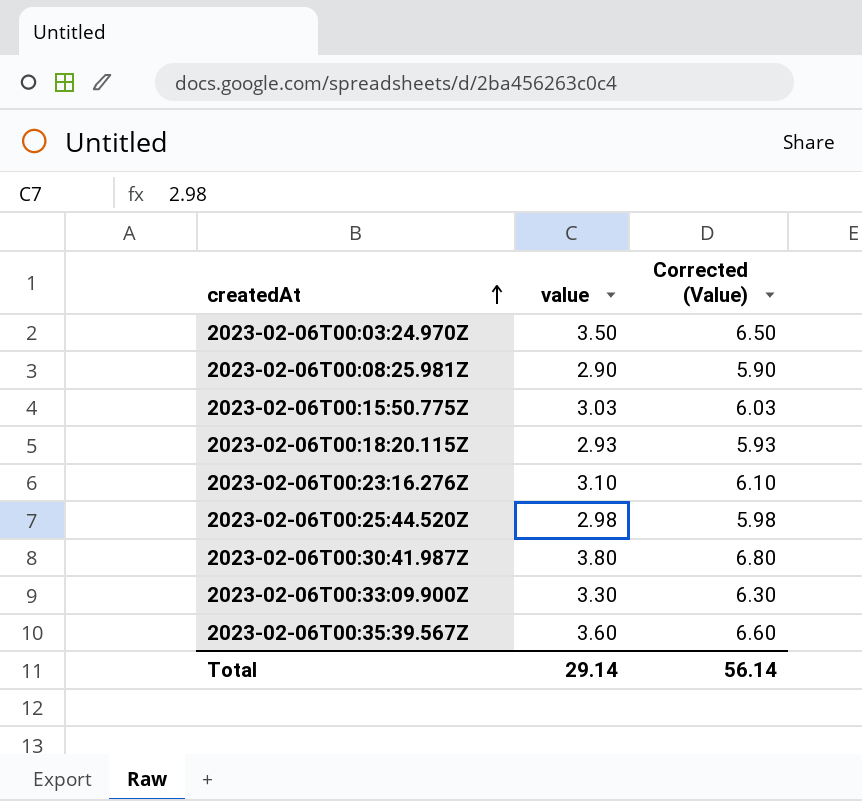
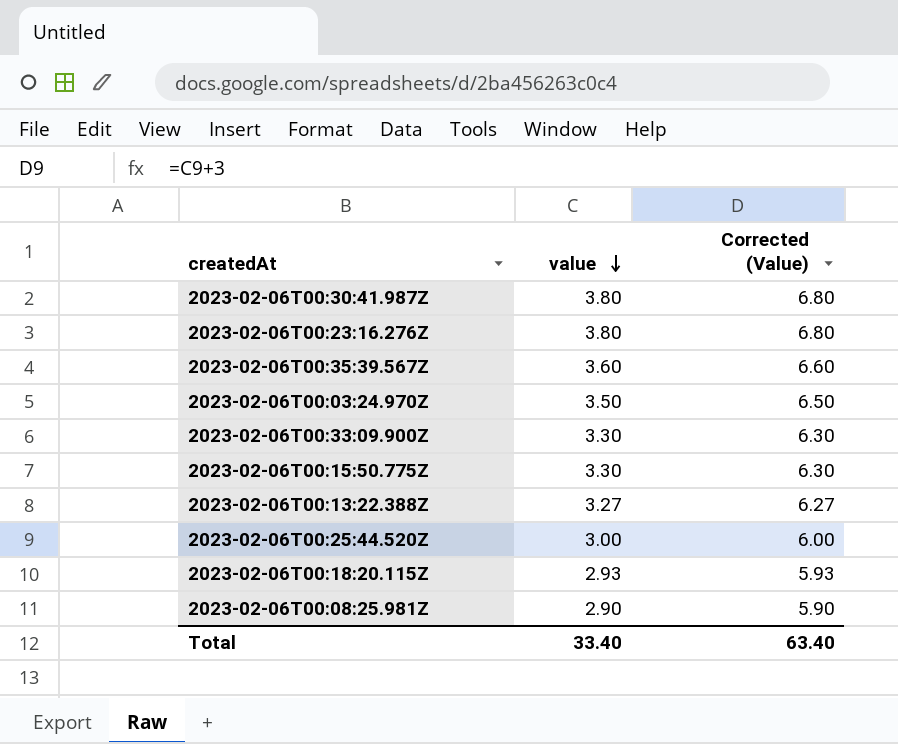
row order: createdAt ascending -> value descending
2023-02-06T00:23:16.276Z | value: 3.10 -> 3.80
2023-02-06T00:23:16.276Z | Corrected (Value): 6.10 -> 6.80
2023-02-06T00:15:50.775Z | value: 3.03 -> 3.30
2023-02-06T00:15:50.775Z | Corrected (Value): 6.03 -> 6.30
row 2023-02-06T00:13:22.388Z: none -> 3.27 | 6.27
2023-02-06T00:25:44.520Z | value: 2.98 -> 3.00
2023-02-06T00:25:44.520Z | Corrected (Value): 5.98 -> 6.00
Total | value: 29.14 -> 33.40
Total | Corrected (Value): 56.14 -> 63.40

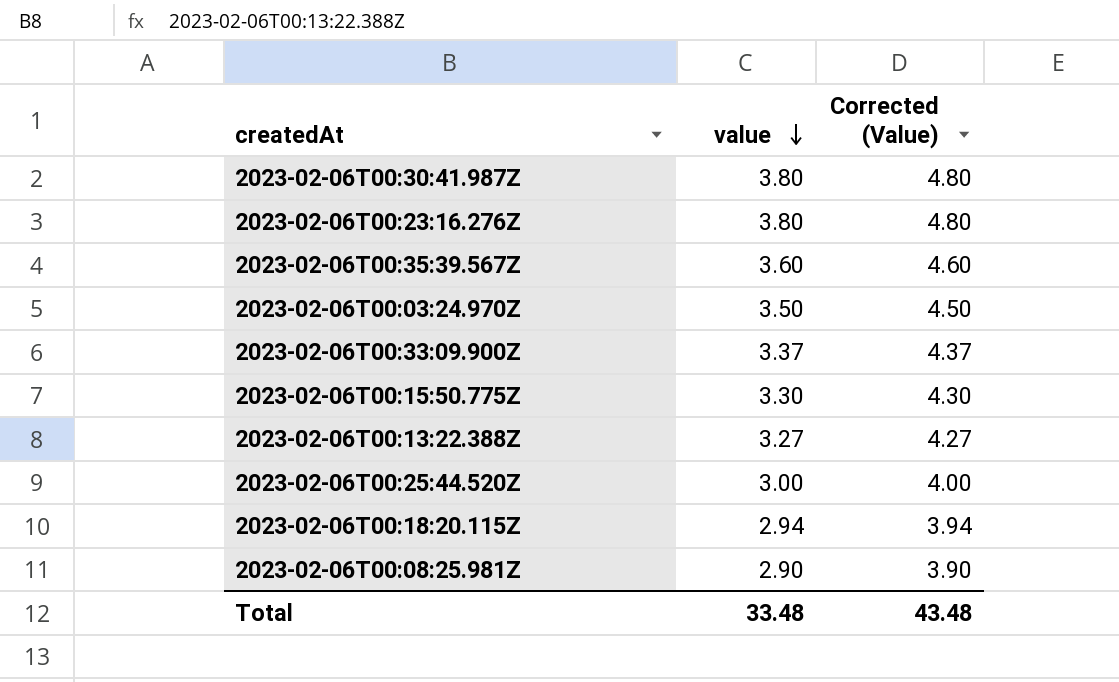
column Corrected (Value) | formula: [value] + 3 -> [value] + 1
2023-02-06T00:33:09.900Z | value: 3.30 -> 3.37
2023-02-06T00:18:20.115Z | value: 2.93 -> 2.94
Total | value: 33.40 -> 33.48
Total | Corrected (Value): 63.40 -> 43.48

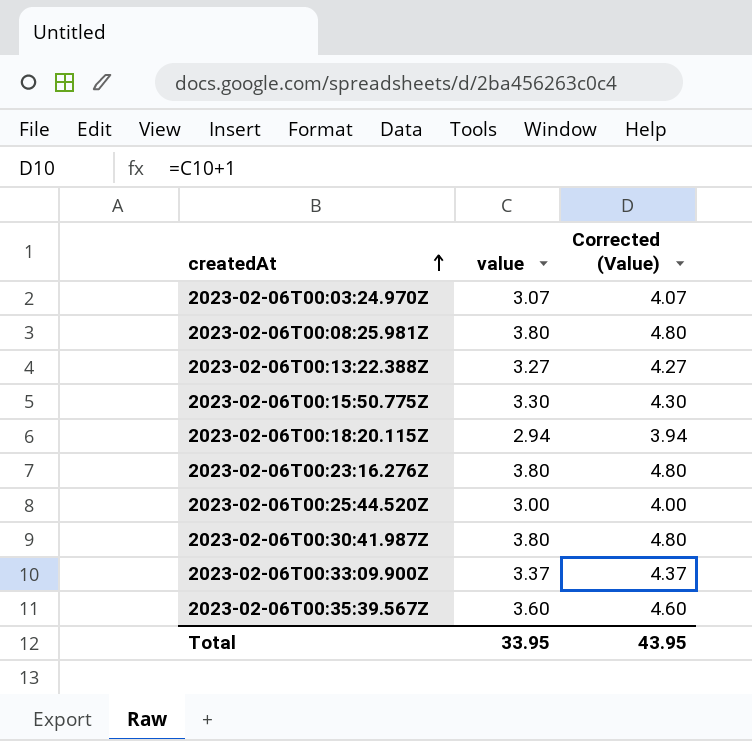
row order: value descending -> createdAt ascending
2023-02-06T00:03:24.970Z | value: 3.50 -> 3.07
2023-02-06T00:03:24.970Z | Corrected (Value): 4.50 -> 4.07
2023-02-06T00:08:25.981Z | value: 2.90 -> 3.80
2023-02-06T00:08:25.981Z | Corrected (Value): 3.90 -> 4.80
Total | value: 33.48 -> 33.95
Total | Corrected (Value): 43.48 -> 43.95

